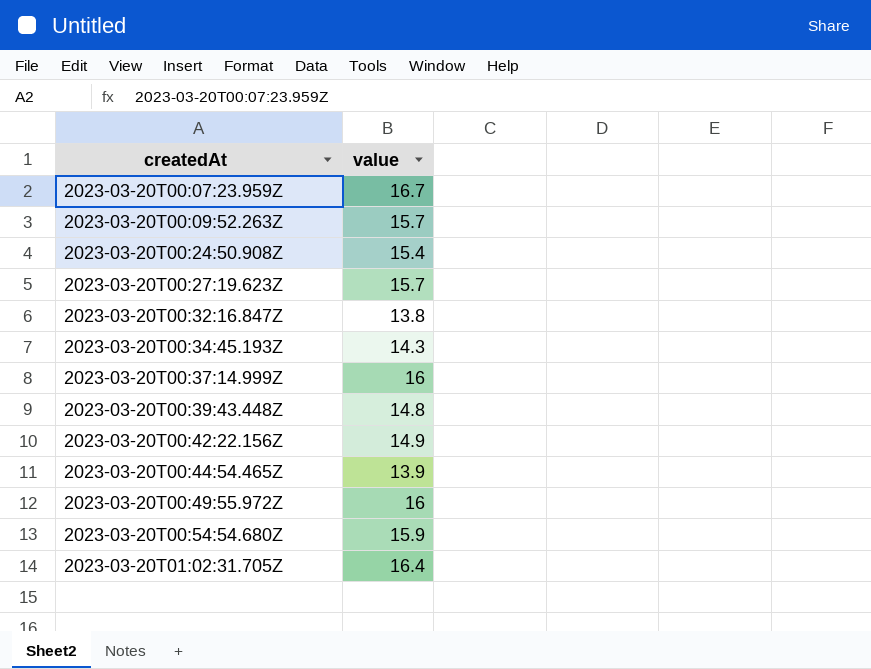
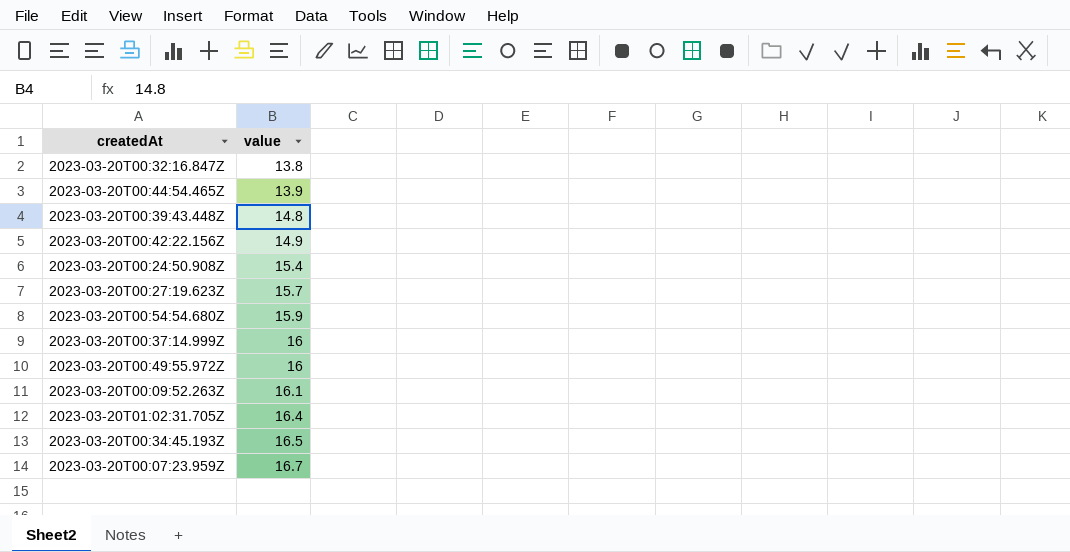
row order: createdAt ascending -> value ascending
2023-03-20T00:09:52.263Z | value: 15.7 -> 16.1
2023-03-20T00:34:45.193Z | value: 14.3 -> 16.5

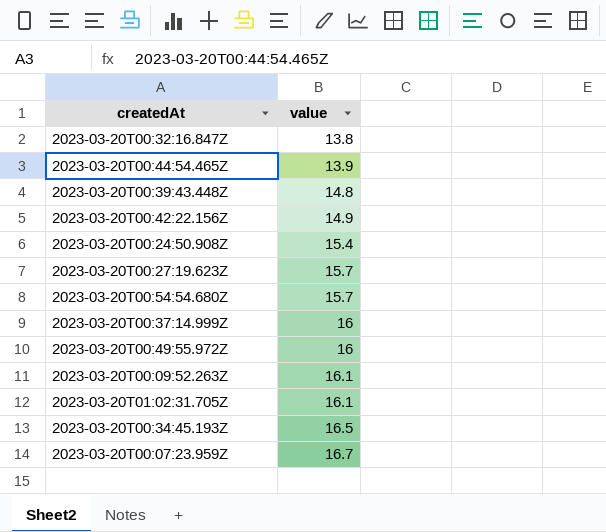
2023-03-20T00:54:54.680Z | value: 15.9 -> 15.7
2023-03-20T01:02:31.705Z | value: 16.4 -> 16.1

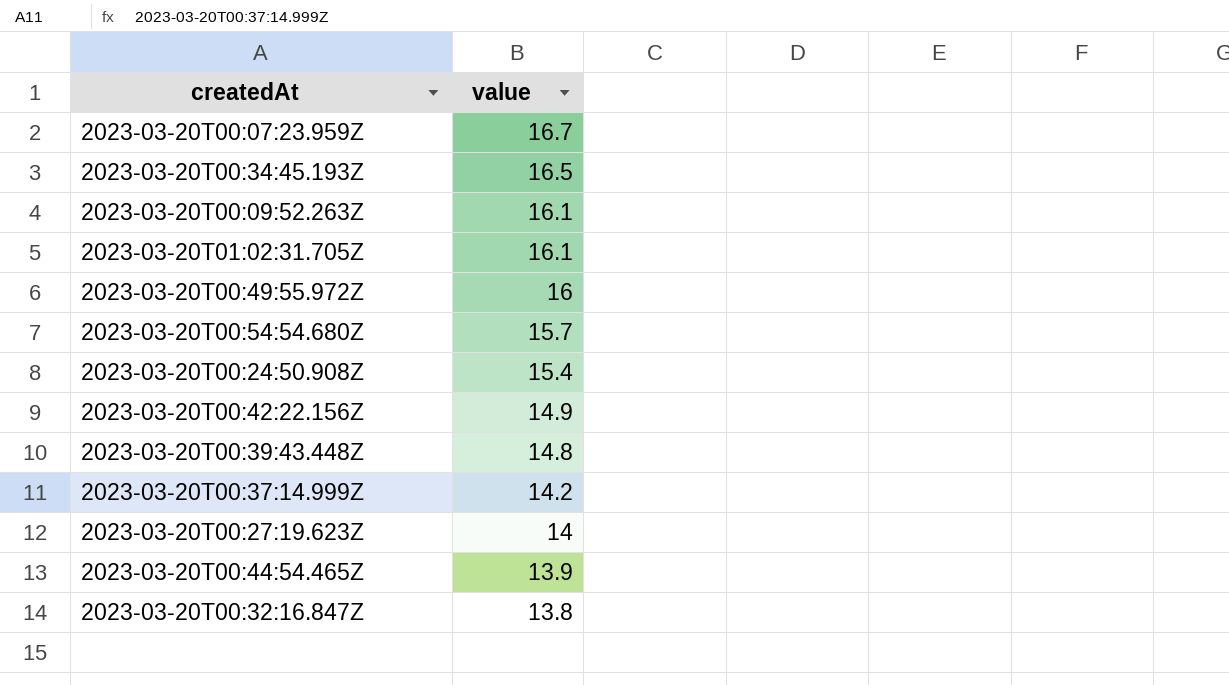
row order: value ascending -> value descending
2023-03-20T00:37:14.999Z | value: 16 -> 14.2
2023-03-20T00:27:19.623Z | value: 15.7 -> 14

